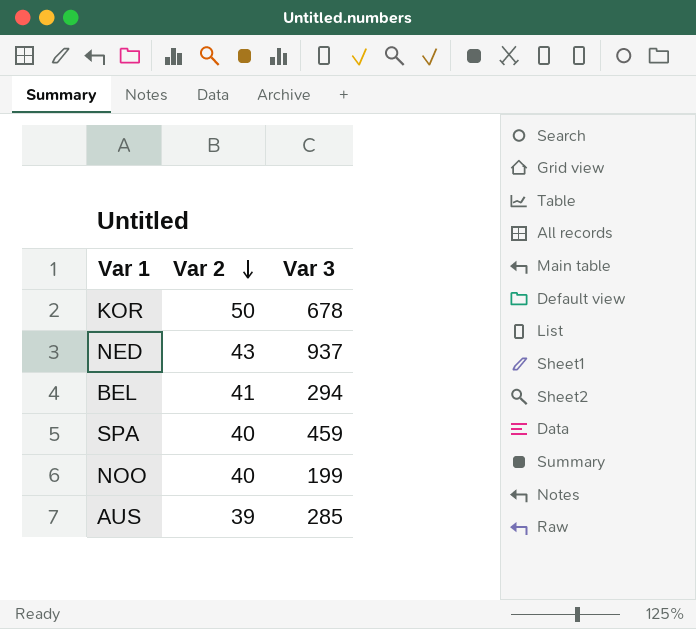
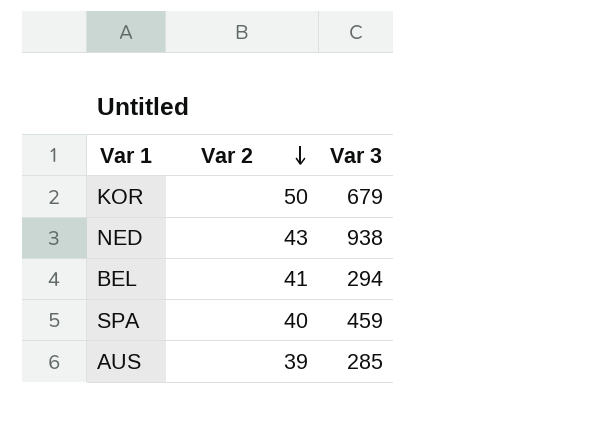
row NOO: 40 | 199 -> none
KOR | Var 3: 678 -> 679
NED | Var 3: 937 -> 938

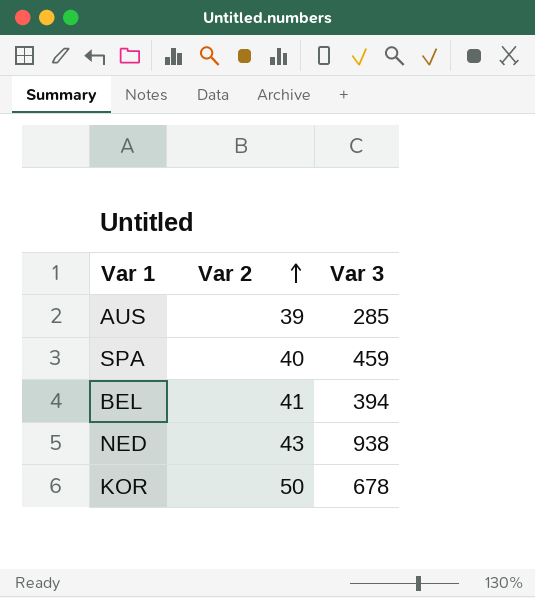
row order: Var 2 descending -> Var 2 ascending
BEL | Var 3: 294 -> 394
KOR | Var 3: 679 -> 678

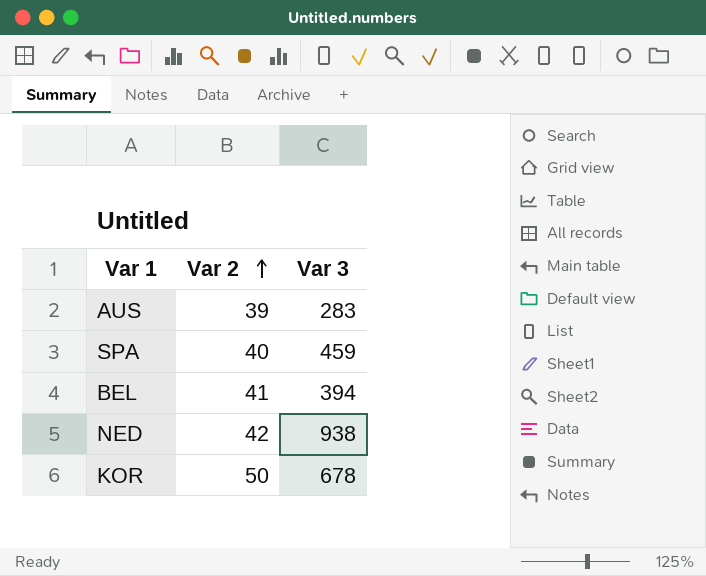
AUS | Var 3: 285 -> 283
NED | Var 2: 43 -> 42

